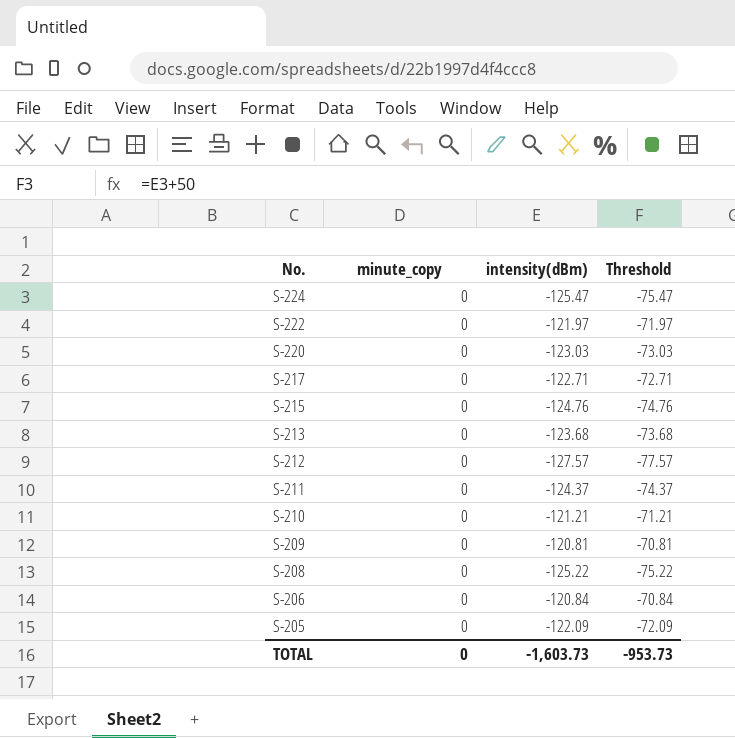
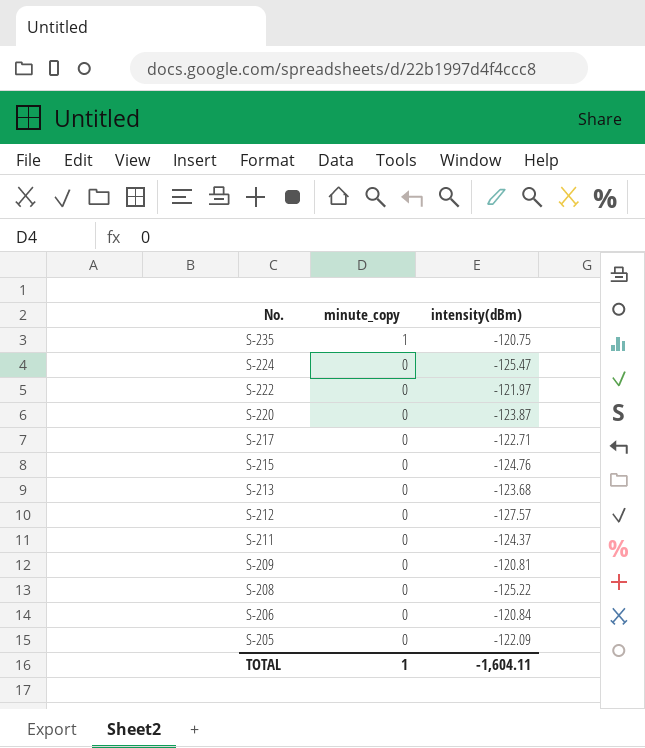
column Threshold | formula: [intensity(dBm)] + 50 -> none
row S-210: 0 | -121.21 | -71.21 -> none
row S-235: none -> 1 | -120.75
S-220 | intensity(dBm): -123.03 -> -123.87
TOTAL | minute_copy: 0 -> 1
TOTAL | intensity(dBm): -1,603.73 -> -1,604.11

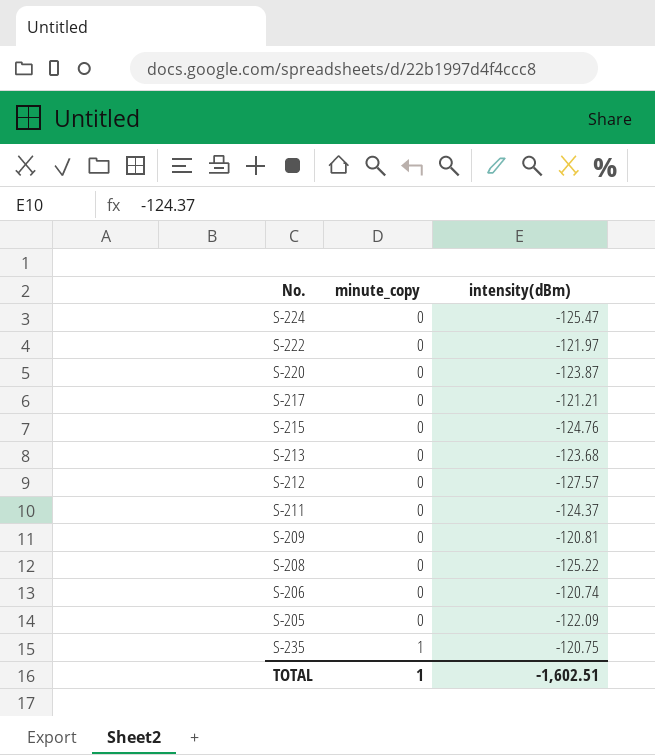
row order: No. descending -> minute_copy ascending
S-217 | intensity(dBm): -122.71 -> -121.21
S-206 | intensity(dBm): -120.84 -> -120.74
TOTAL | intensity(dBm): -1,604.11 -> -1,602.51

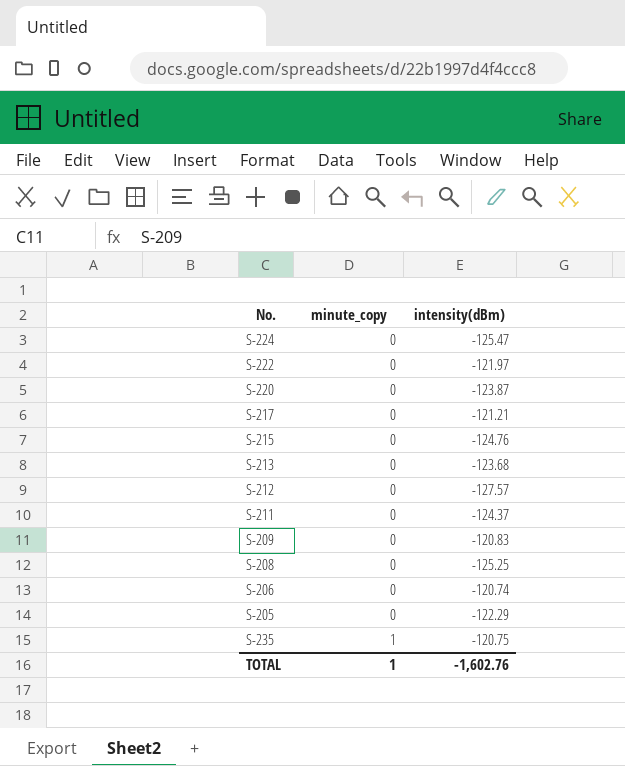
S-209 | intensity(dBm): -120.81 -> -120.83
S-208 | intensity(dBm): -125.22 -> -125.25
S-205 | intensity(dBm): -122.09 -> -122.29
TOTAL | intensity(dBm): -1,602.51 -> -1,602.76

